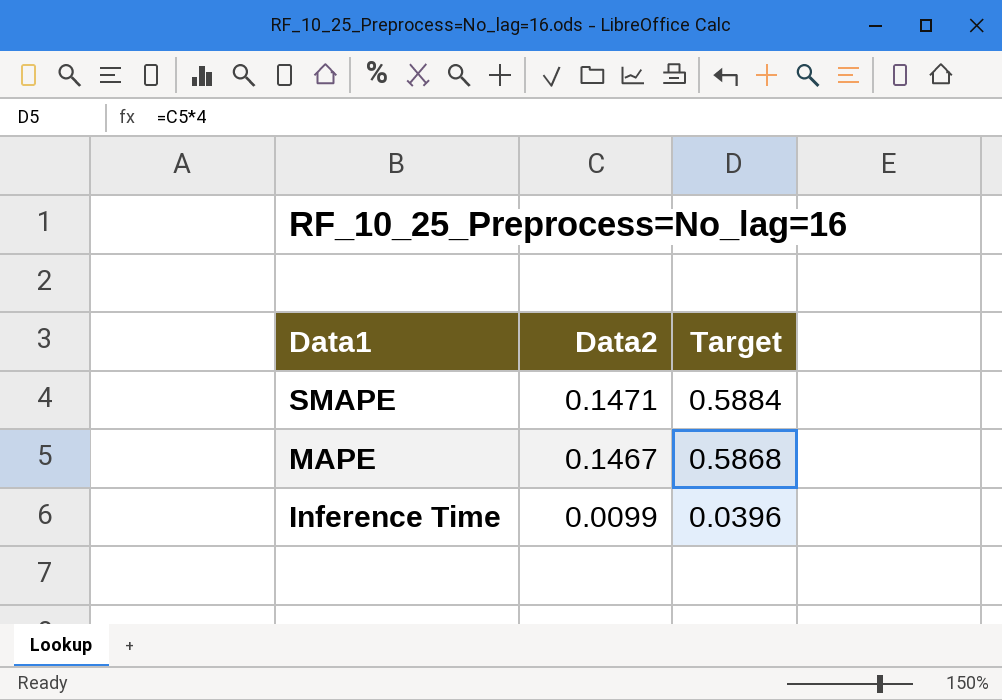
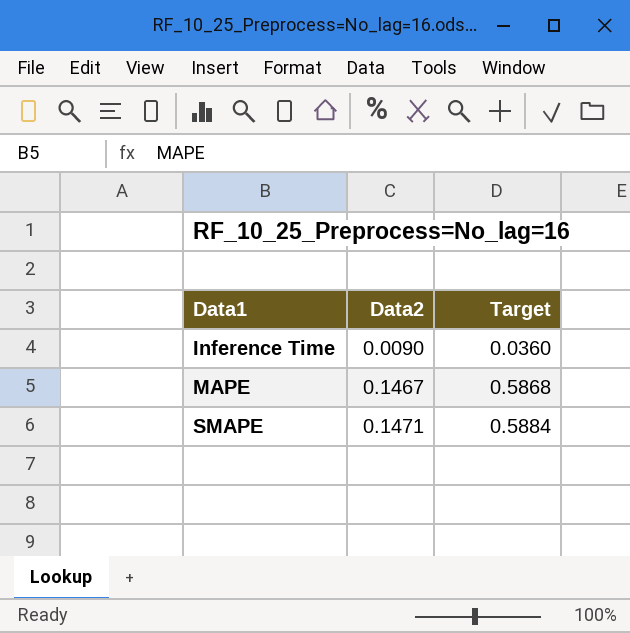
row order: Data1 descending -> Data1 ascending
Inference Time | Data2: 0.0099 -> 0.0090
Inference Time | Target: 0.0396 -> 0.0360

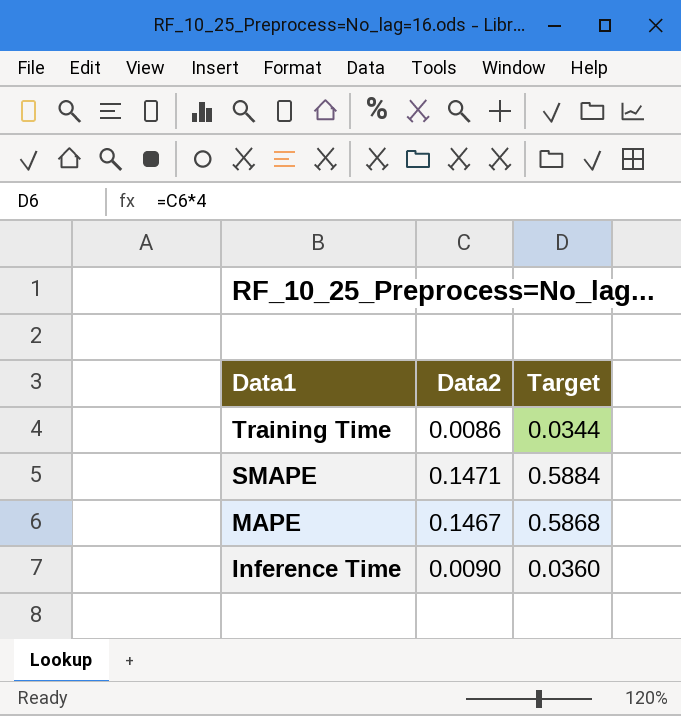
row order: Data1 ascending -> Data1 descending
row Training Time: none -> 0.0086 | 0.0344

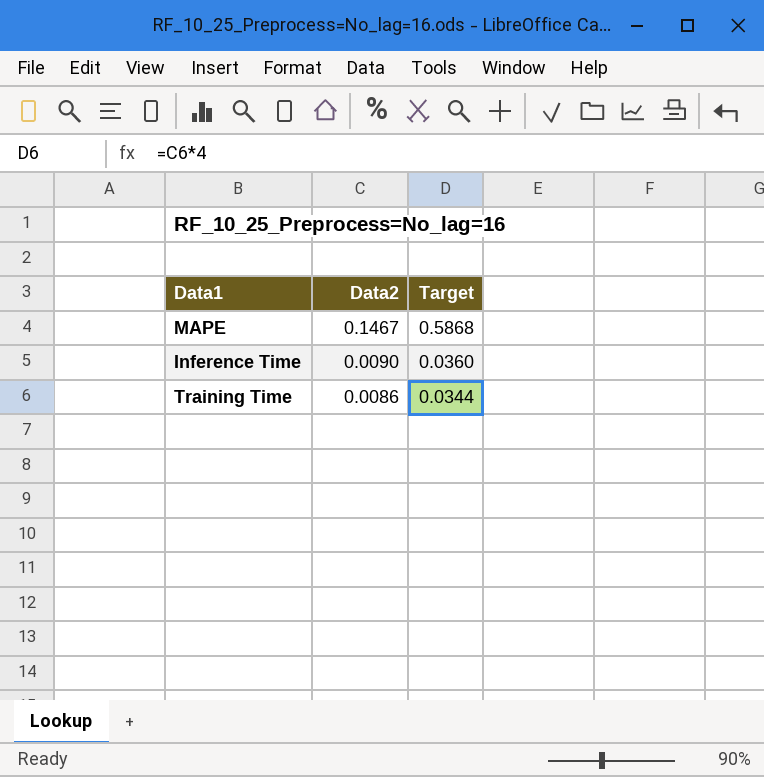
row order: Data1 descending -> Data2 descending
row SMAPE: 0.1471 | 0.5884 -> none

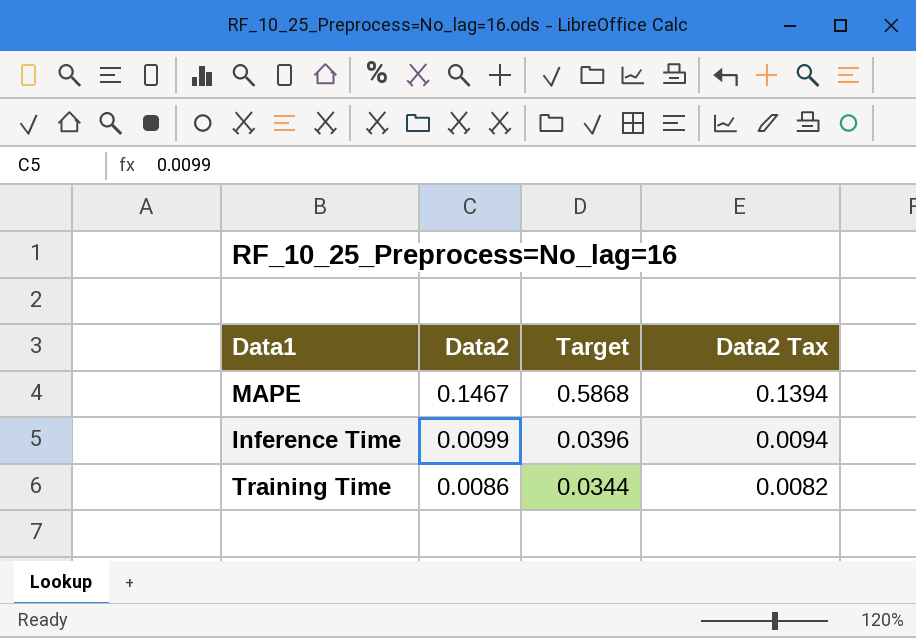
column Data2 Tax | formula: none -> [Data2] * 0.95
Inference Time | Data2: 0.0090 -> 0.0099
Inference Time | Target: 0.0360 -> 0.0396

